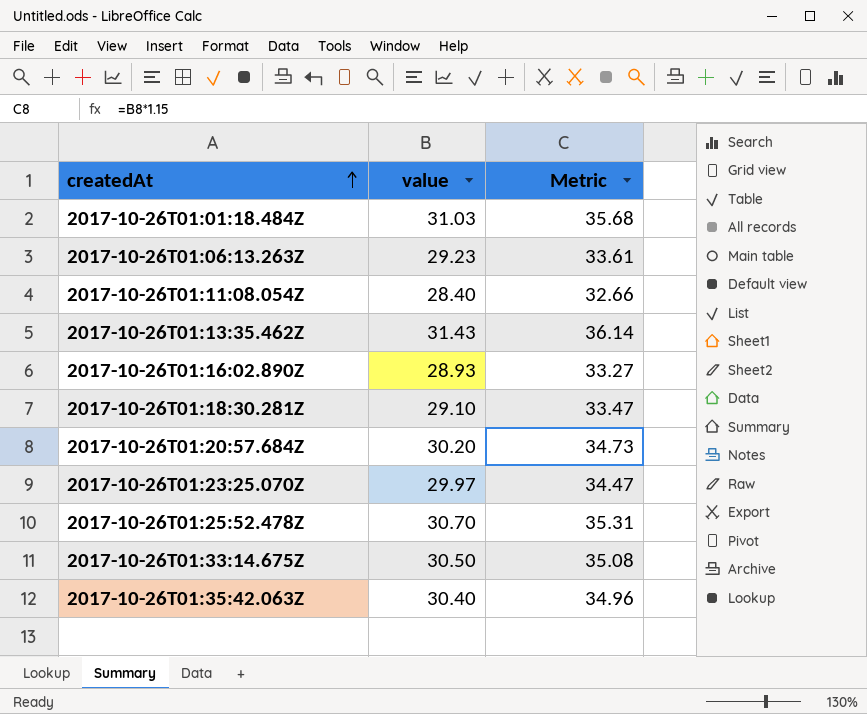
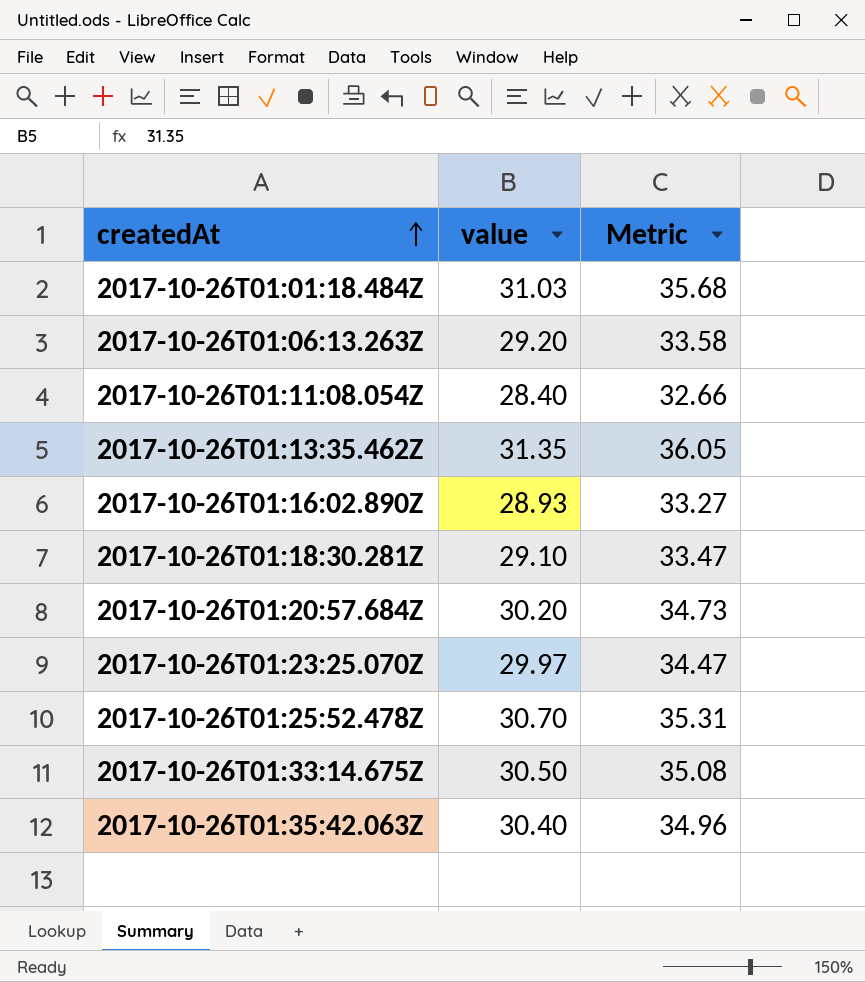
2017-10-26T01:06:13.263Z | value: 29.23 -> 29.20
2017-10-26T01:06:13.263Z | Metric: 33.61 -> 33.58
2017-10-26T01:13:35.462Z | value: 31.43 -> 31.35
2017-10-26T01:13:35.462Z | Metric: 36.14 -> 36.05

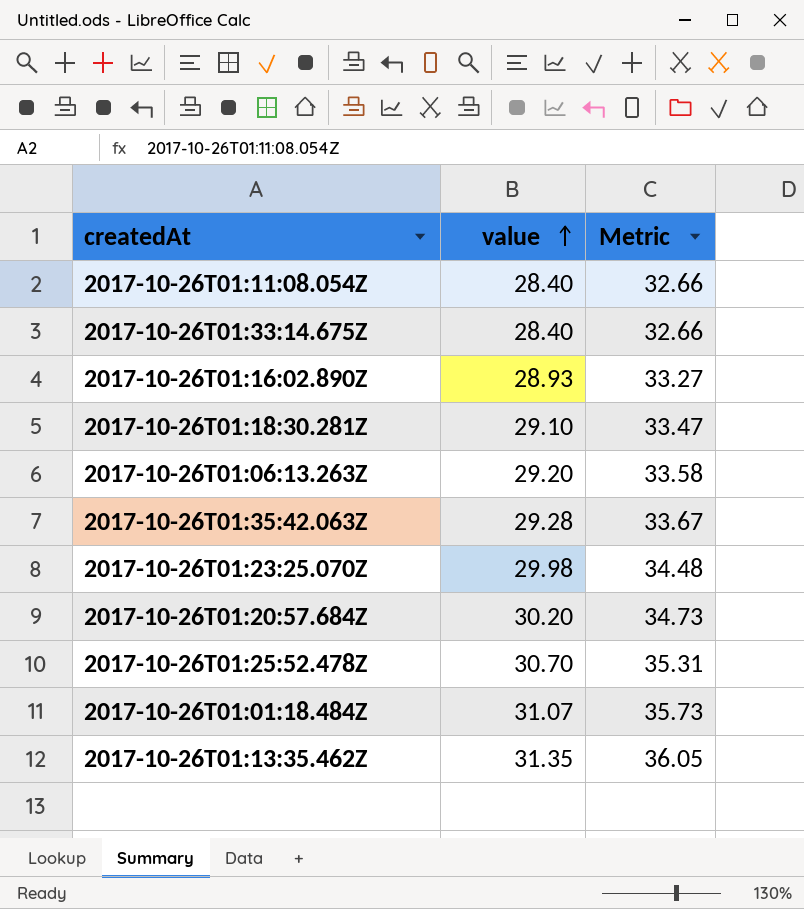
row order: createdAt ascending -> value ascending
2017-10-26T01:33:14.675Z | value: 30.50 -> 28.40
2017-10-26T01:33:14.675Z | Metric: 35.08 -> 32.66
2017-10-26T01:35:42.063Z | value: 30.40 -> 29.28
2017-10-26T01:35:42.063Z | Metric: 34.96 -> 33.67
2017-10-26T01:23:25.070Z | value: 29.97 -> 29.98
2017-10-26T01:23:25.070Z | Metric: 34.47 -> 34.48
2017-10-26T01:01:18.484Z | value: 31.03 -> 31.07
2017-10-26T01:01:18.484Z | Metric: 35.68 -> 35.73

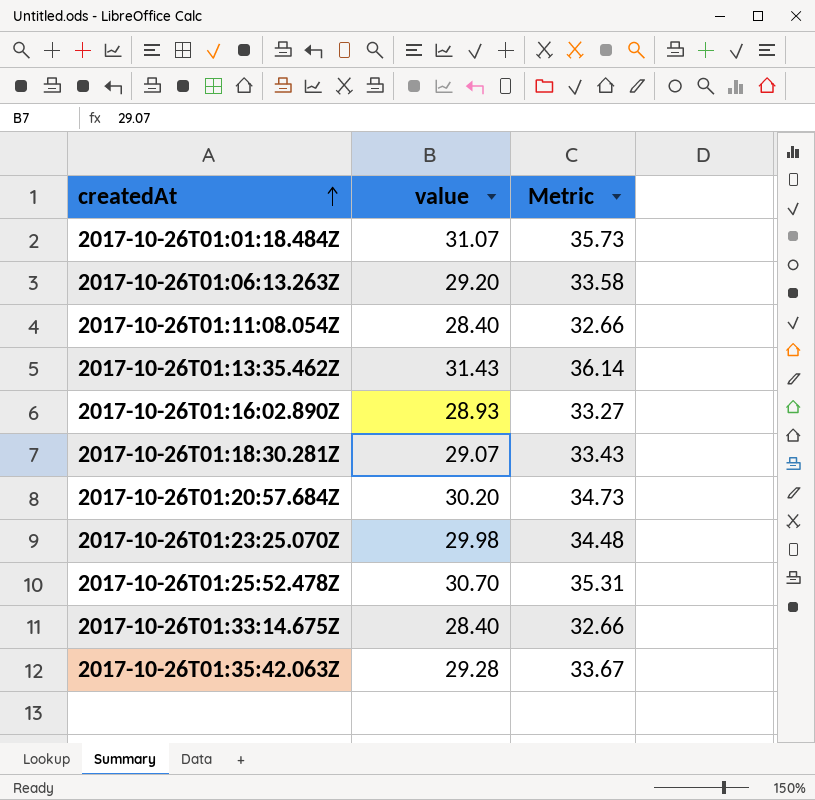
row order: value ascending -> createdAt ascending
2017-10-26T01:13:35.462Z | value: 31.35 -> 31.43
2017-10-26T01:13:35.462Z | Metric: 36.05 -> 36.14
2017-10-26T01:18:30.281Z | value: 29.10 -> 29.07
2017-10-26T01:18:30.281Z | Metric: 33.47 -> 33.43

